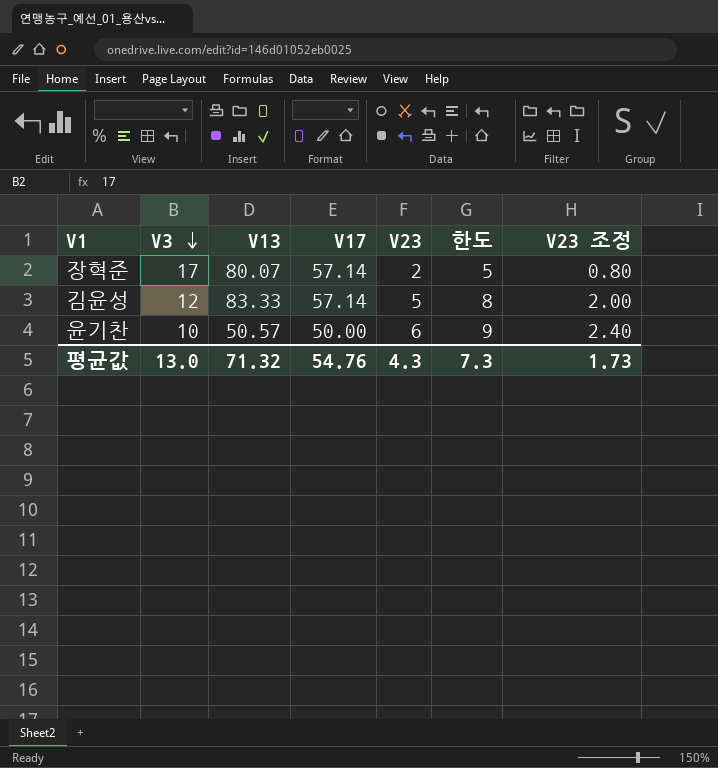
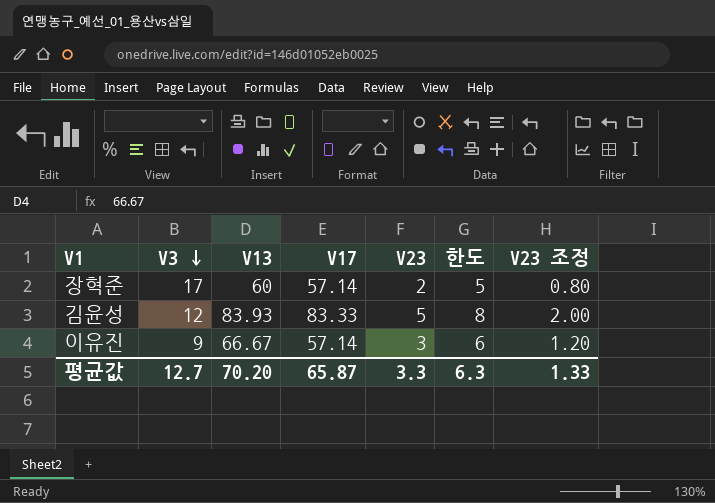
row 윤기찬: 10 | 50.57 | 50.00 | 6 | 9 | 2.40 -> none
장혁준 | V13: 80.07 -> 60
김윤성 | V13: 83.33 -> 83.93
김윤성 | V17: 57.14 -> 83.33
row 이유진: none -> 9 | 66.67 | 57.14 | 3 | 6 | 1.20
평균값 | V3: 13.0 -> 12.7
평균값 | V13: 71.32 -> 70.20
평균값 | V17: 54.76 -> 65.87
평균값 | V23: 4.3 -> 3.3
평균값 | 한도: 7.3 -> 6.3
평균값 | V23 조정: 1.73 -> 1.33

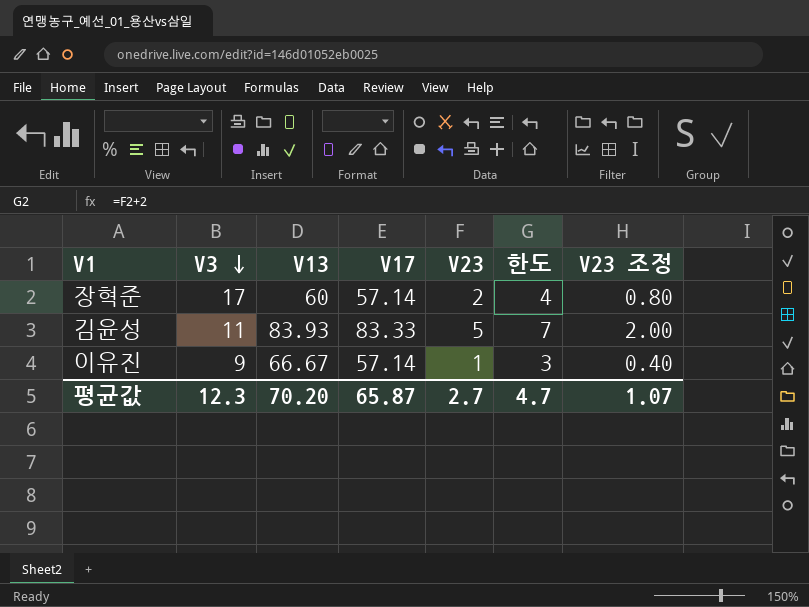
column 한도 | formula: [V23] + 3 -> [V23] + 2
김윤성 | V3: 12 -> 11
이유진 | V23: 3 -> 1
이유진 | V23 조정: 1.20 -> 0.40
평균값 | V3: 12.7 -> 12.3
평균값 | V23: 3.3 -> 2.7
평균값 | 한도: 6.3 -> 4.7
평균값 | V23 조정: 1.33 -> 1.07

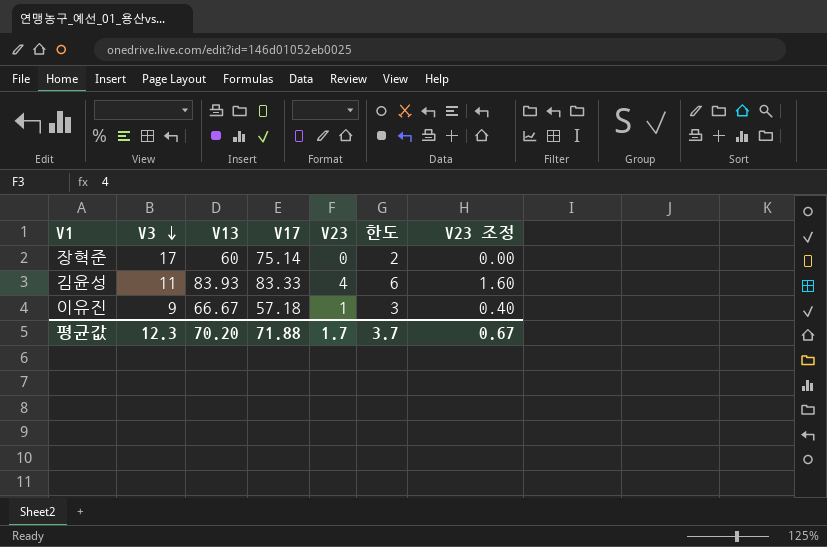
장혁준 | V17: 57.14 -> 75.14
장혁준 | V23: 2 -> 0
장혁준 | 한도: 4 -> 2
장혁준 | V23 조정: 0.80 -> 0.00
김윤성 | V23: 5 -> 4
김윤성 | 한도: 7 -> 6
김윤성 | V23 조정: 2.00 -> 1.60
이유진 | V17: 57.14 -> 57.18
평균값 | V17: 65.87 -> 71.88
평균값 | V23: 2.7 -> 1.7
평균값 | 한도: 4.7 -> 3.7
평균값 | V23 조정: 1.07 -> 0.67

